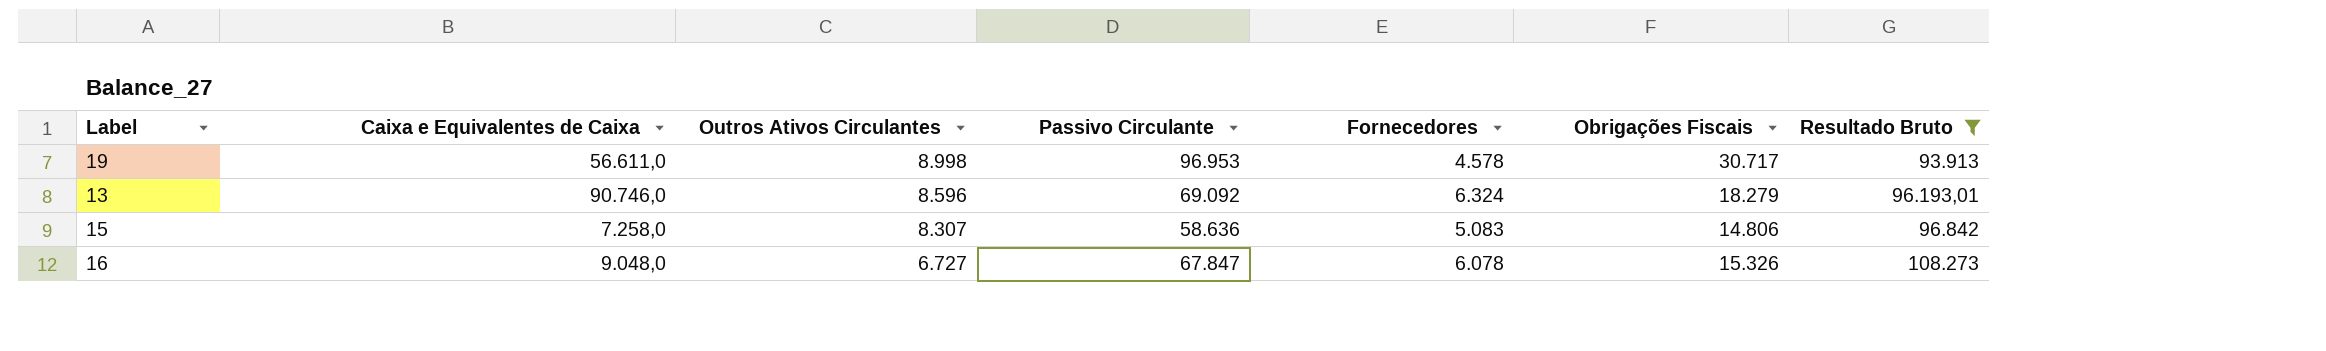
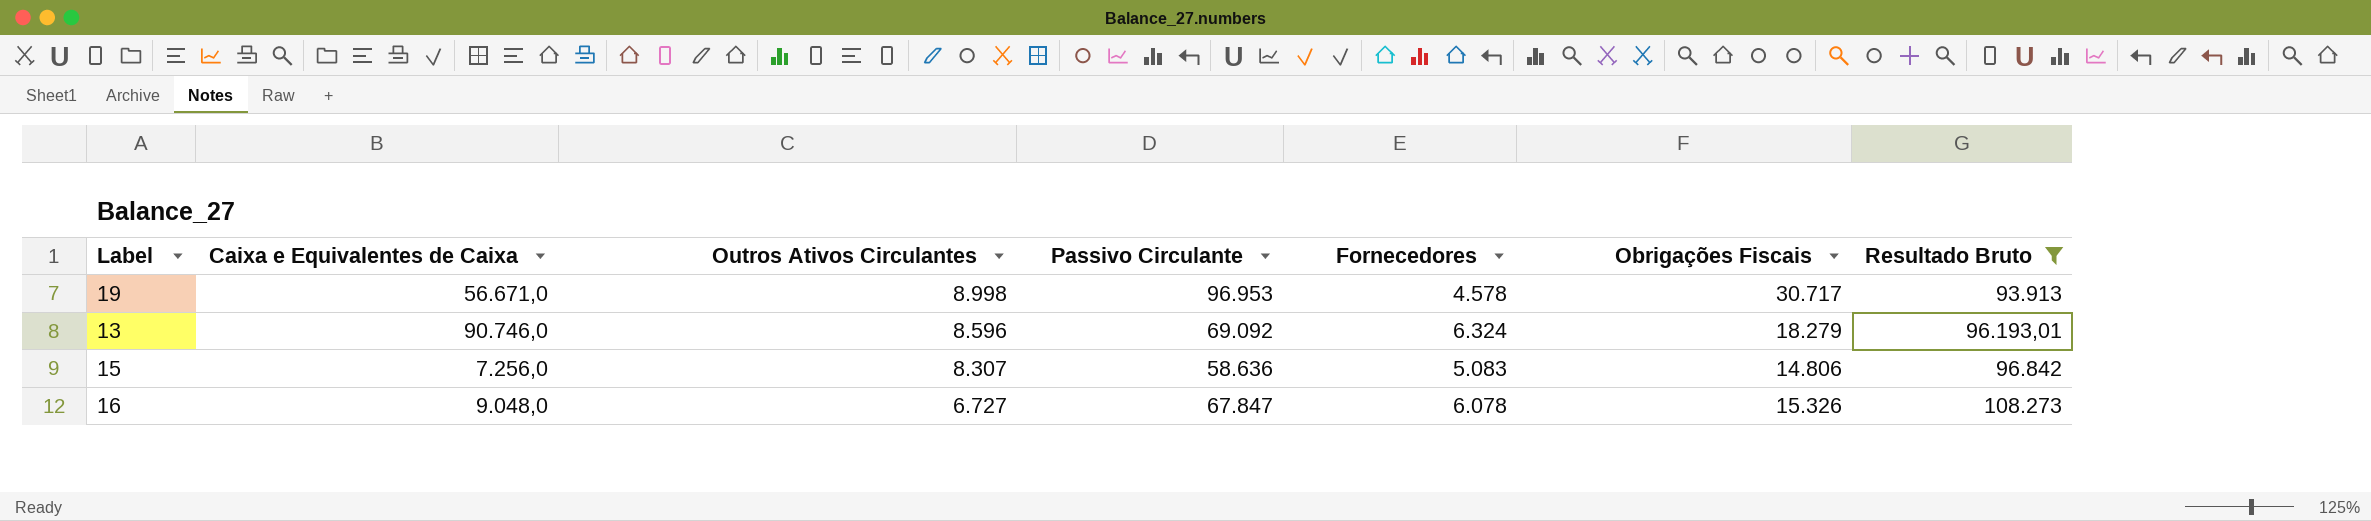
19 | Caixa e Equivalentes de Caixa: 56.611,0 -> 56.671,0
15 | Caixa e Equivalentes de Caixa: 7.258,0 -> 7.256,0

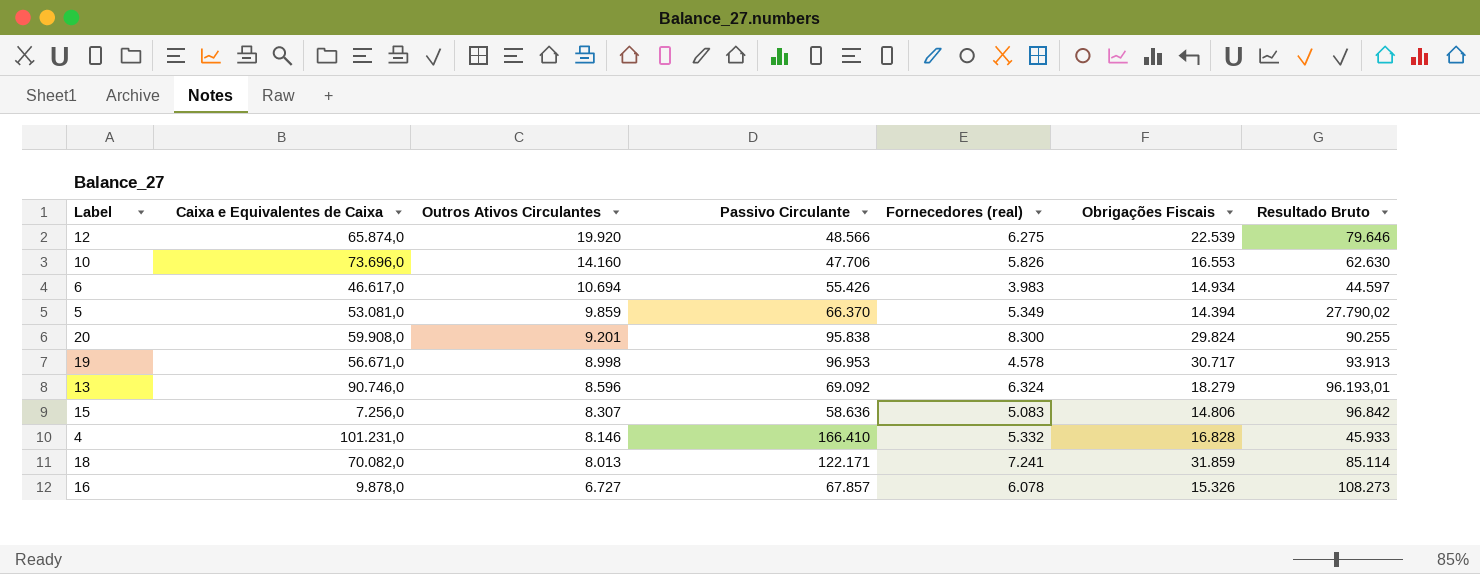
filter: Resultado Bruto >= 93.913 -> none
column name: Fornecedores -> Fornecedores (real)
16 | Caixa e Equivalentes de Caixa: 9.048,0 -> 9.878,0
16 | Passivo Circulante: 67.847 -> 67.857

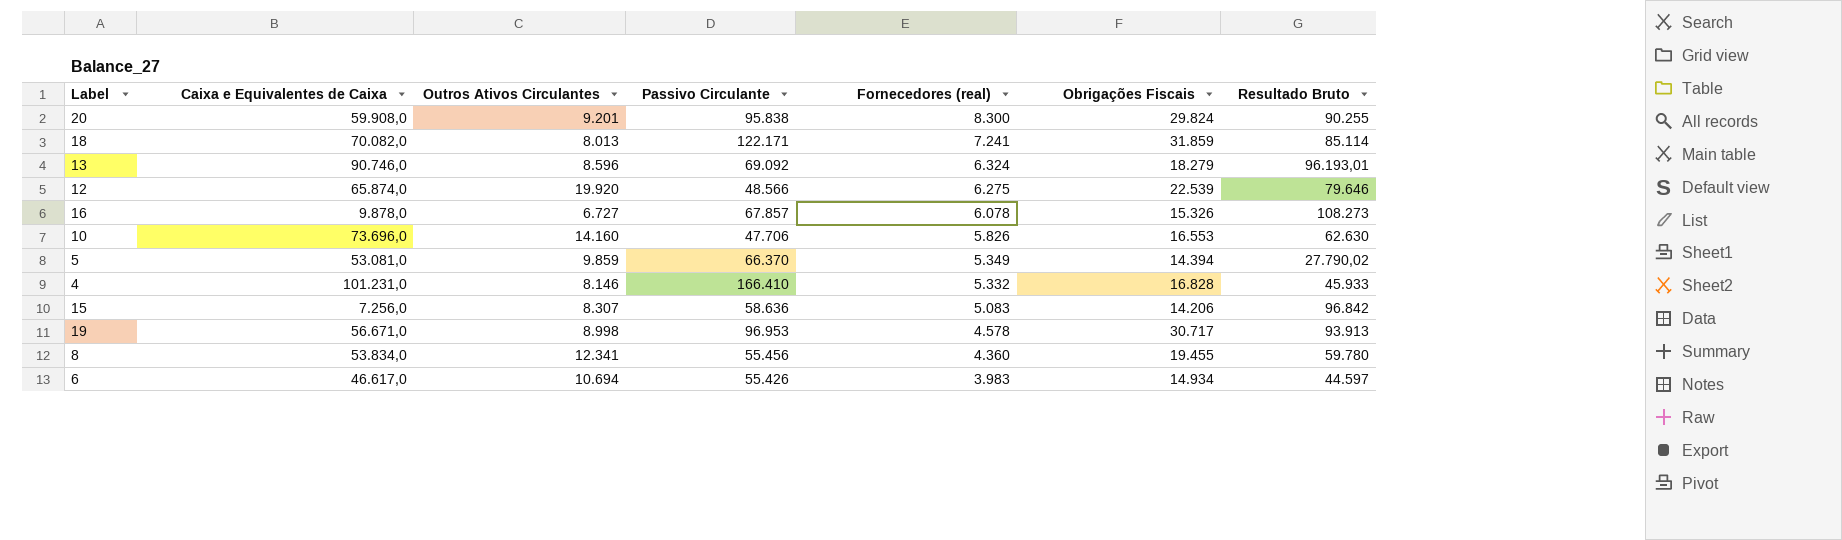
row order: Outros Ativos Circulantes descending -> Fornecedores (real) descending
15 | Obrigações Fiscais: 14.806 -> 14.206
row 8: none -> 53.834,0 | 12.341 | 55.456 | 4.360 | 19.455 | 59.780

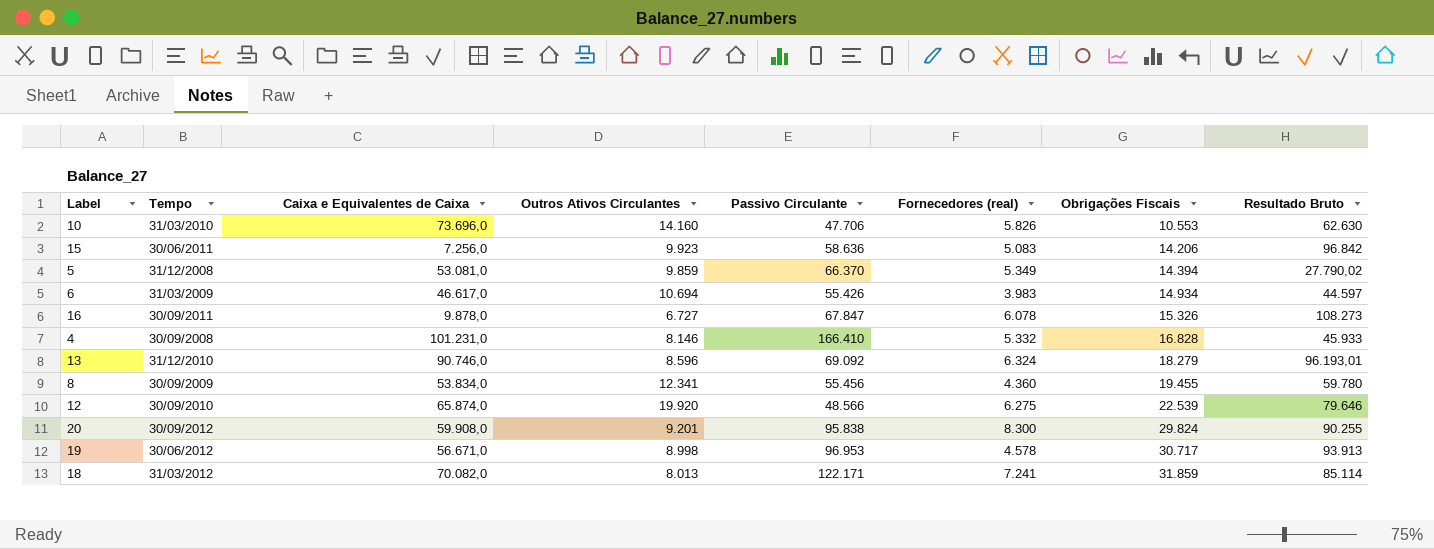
row order: Fornecedores (real) descending -> Obrigações Fiscais ascending
column Tempo | position: none -> 2
10 | Obrigações Fiscais: 16.553 -> 10.553
15 | Outros Ativos Circulantes: 8.307 -> 9.923
16 | Passivo Circulante: 67.857 -> 67.847

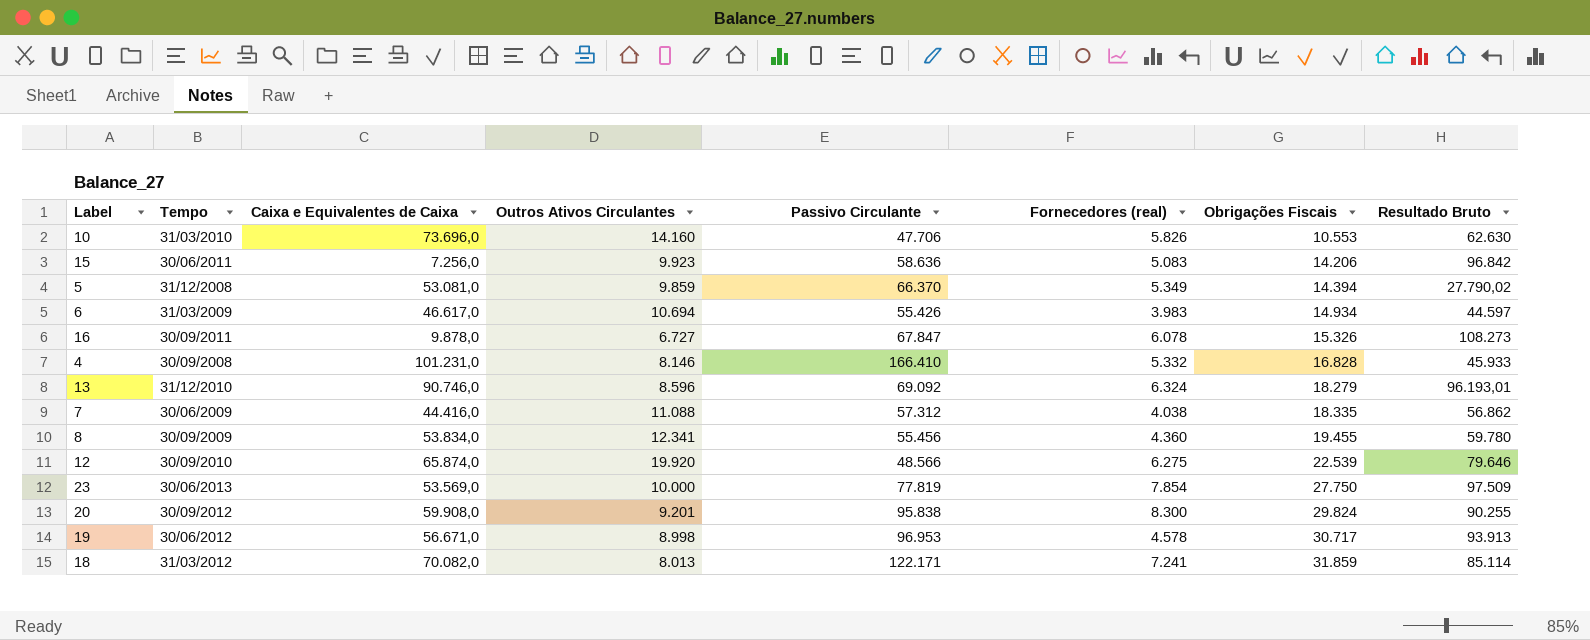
row 7: none -> 30/06/2009 | 44.416,0 | 11.088 | 57.312 | 4.038 | 18.335 | 56.862
row 23: none -> 30/06/2013 | 53.569,0 | 10.000 | 77.819 | 7.854 | 27.750 | 97.509

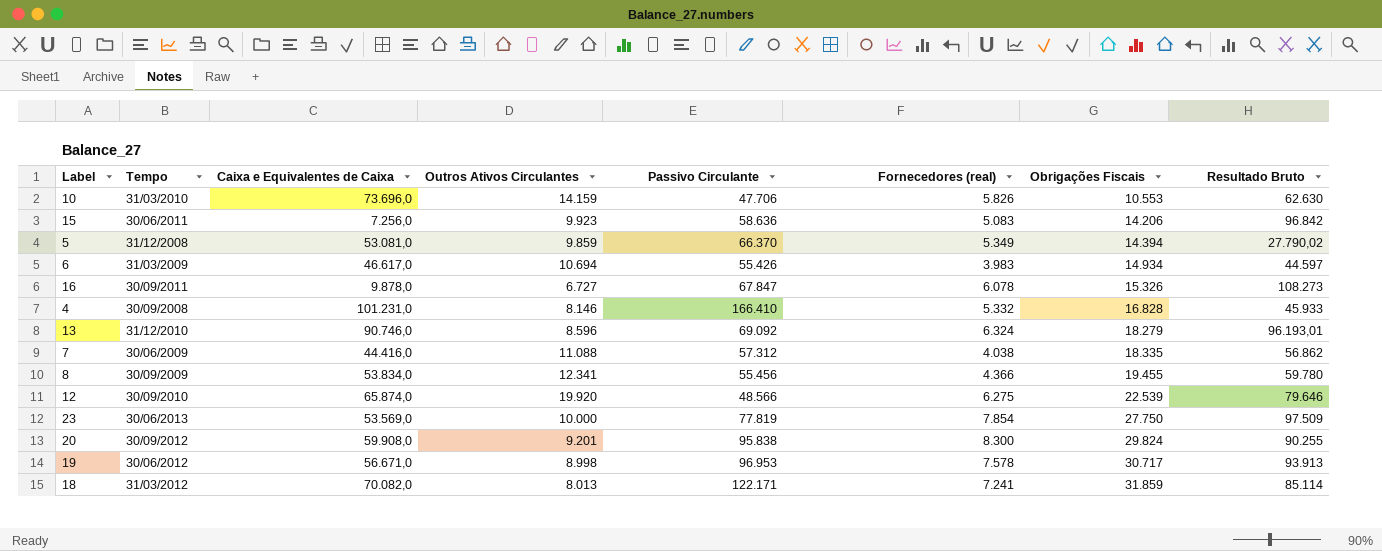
10 | Outros Ativos Circulantes: 14.160 -> 14.159
8 | Fornecedores (real): 4.360 -> 4.366
19 | Fornecedores (real): 4.578 -> 7.578

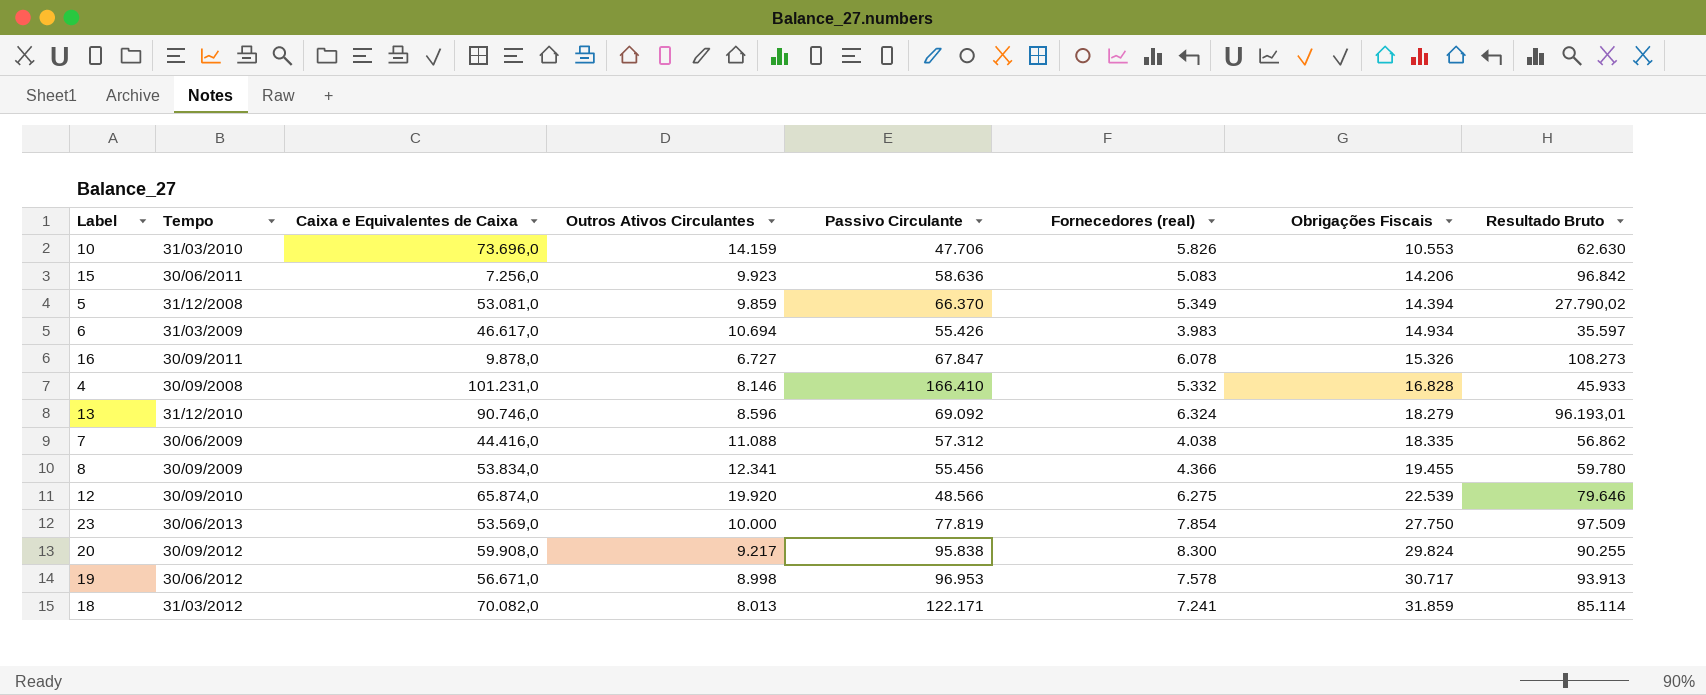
6 | Resultado Bruto: 44.597 -> 35.597
20 | Outros Ativos Circulantes: 9.201 -> 9.217

